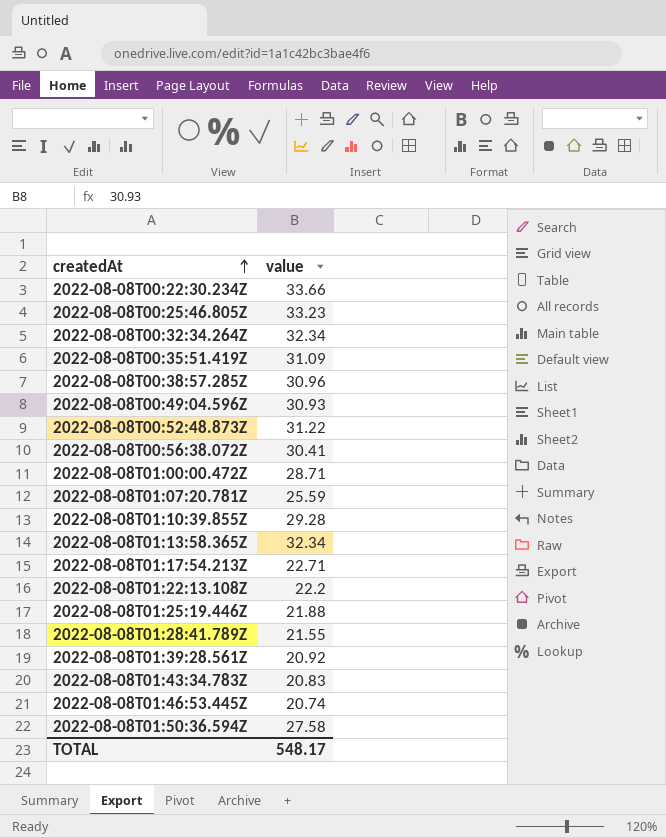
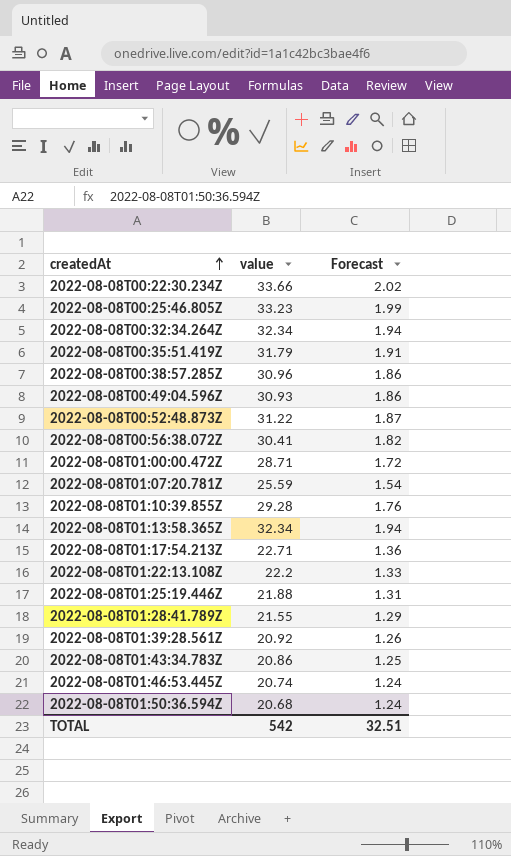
column Forecast | formula: none -> [value] * 0.06
2022-08-08T00:35:51.419Z | value: 31.09 -> 31.79
2022-08-08T01:43:34.783Z | value: 20.83 -> 20.86
2022-08-08T01:50:36.594Z | value: 27.58 -> 20.68
TOTAL | value: 548.17 -> 542

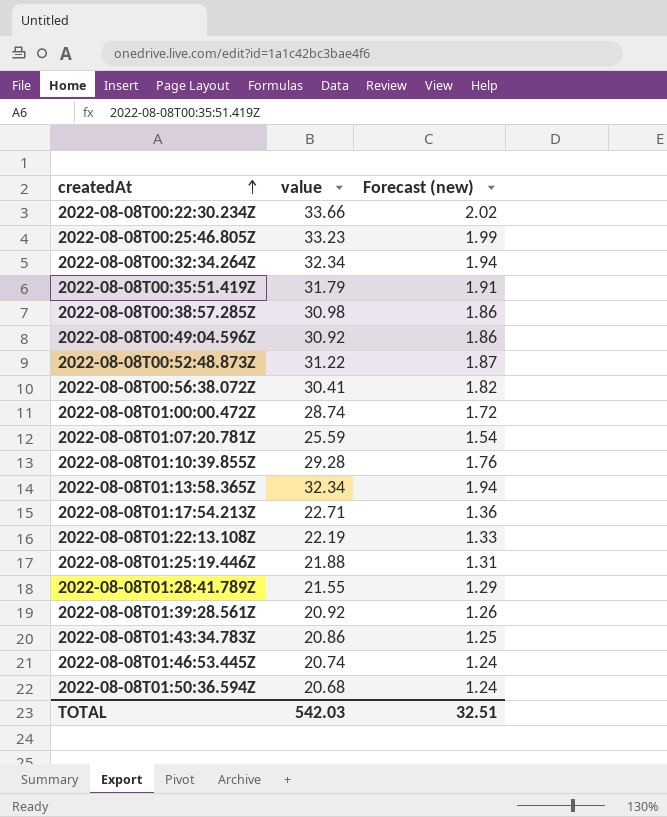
column name: Forecast -> Forecast (new)
2022-08-08T00:38:57.285Z | value: 30.96 -> 30.98
2022-08-08T00:49:04.596Z | value: 30.93 -> 30.92
2022-08-08T01:00:00.472Z | value: 28.71 -> 28.74
2022-08-08T01:22:13.108Z | value: 22.2 -> 22.19
TOTAL | value: 542 -> 542.03

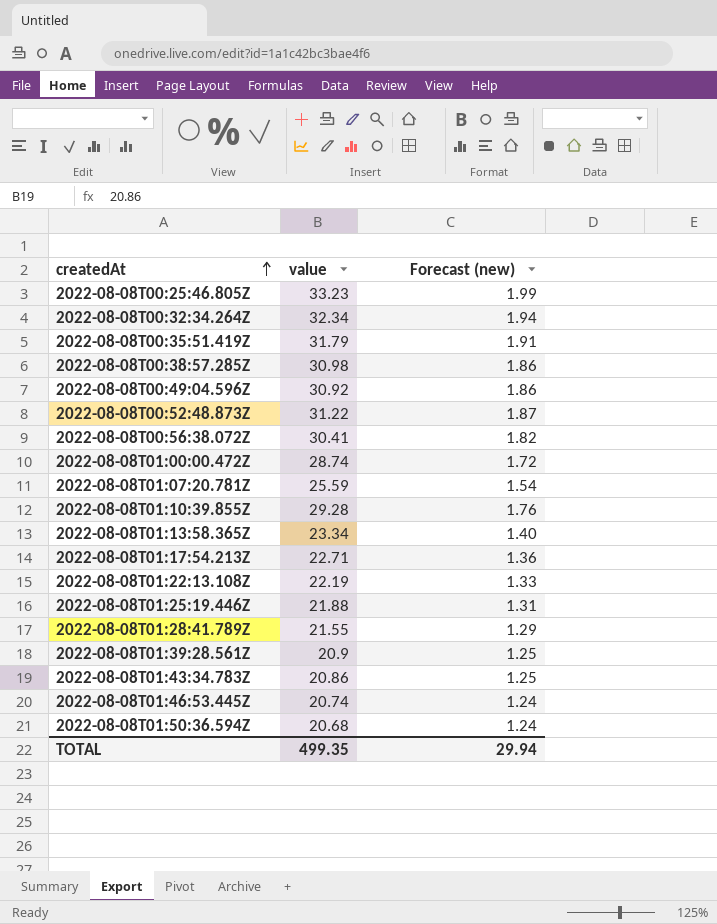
row 2022-08-08T00:22:30.234Z: 33.66 | 2.02 -> none
2022-08-08T01:13:58.365Z | value: 32.34 -> 23.34
2022-08-08T01:13:58.365Z | Forecast (new): 1.94 -> 1.40
2022-08-08T01:39:28.561Z | value: 20.92 -> 20.9
2022-08-08T01:39:28.561Z | Forecast (new): 1.26 -> 1.25
TOTAL | value: 542.03 -> 499.35
TOTAL | Forecast (new): 32.51 -> 29.94

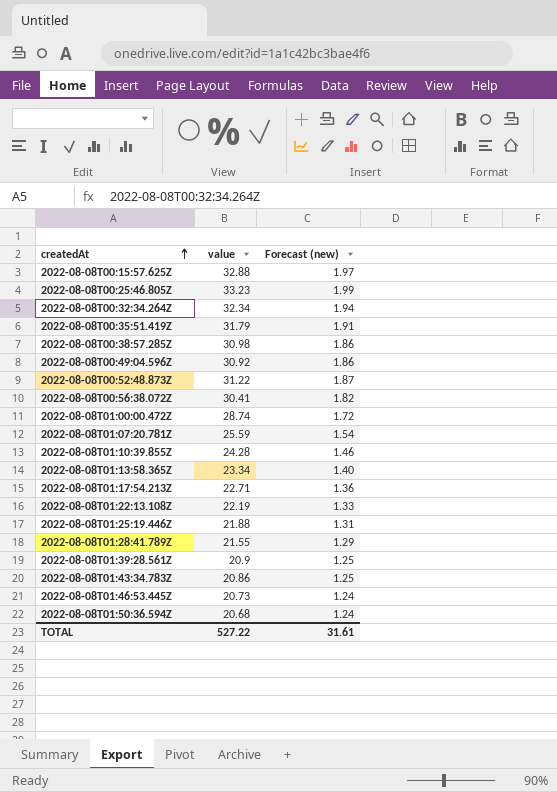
row 2022-08-08T00:15:57.625Z: none -> 32.88 | 1.97
2022-08-08T01:10:39.855Z | value: 29.28 -> 24.28
2022-08-08T01:10:39.855Z | Forecast (new): 1.76 -> 1.46
2022-08-08T01:46:53.445Z | value: 20.74 -> 20.73
TOTAL | value: 499.35 -> 527.22
TOTAL | Forecast (new): 29.94 -> 31.61

